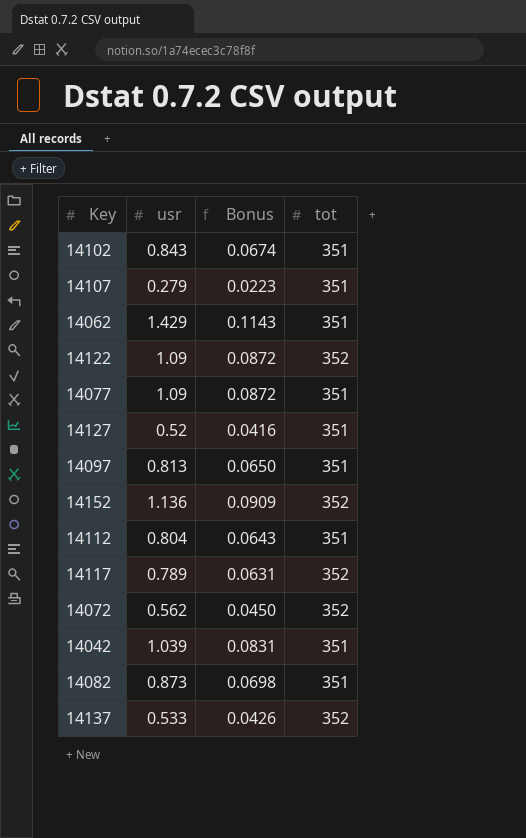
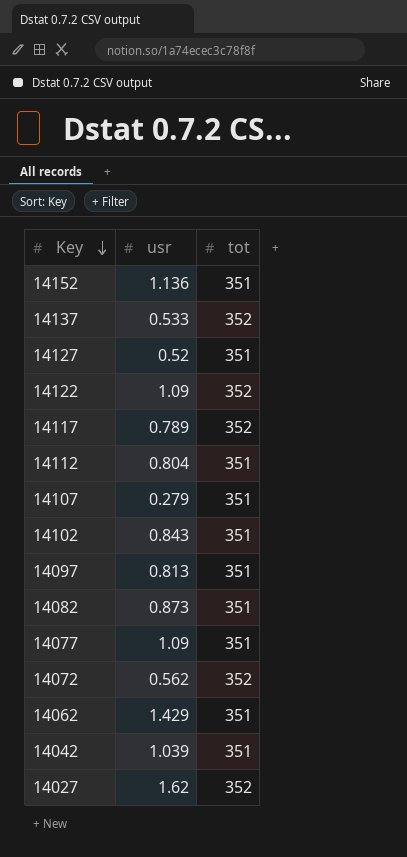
row order: none -> Key descending
column Bonus | formula: [usr] * 0.08 -> none
14152 | tot: 352 -> 351
row 14027: none -> 1.62 | 352

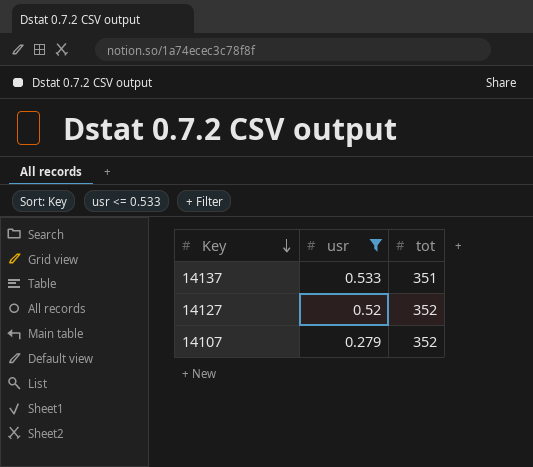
filter: none -> usr <= 0.533
14137 | tot: 352 -> 351
14127 | tot: 351 -> 352
14107 | tot: 351 -> 352

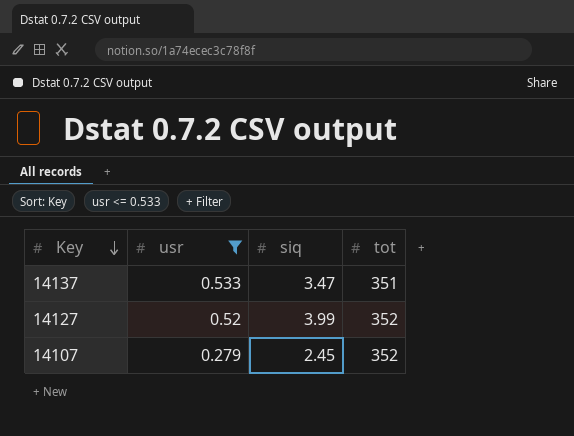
column siq | position: none -> 3

